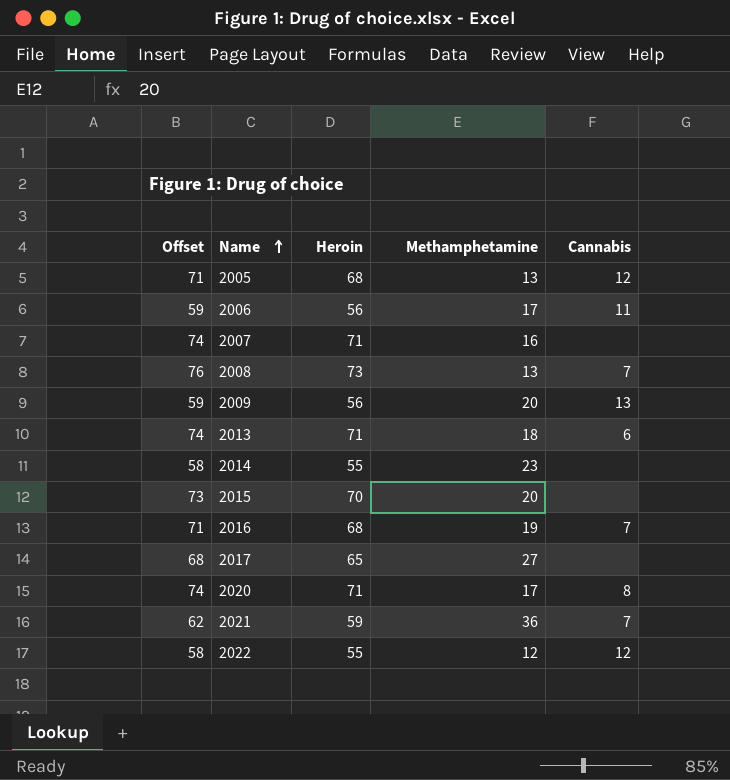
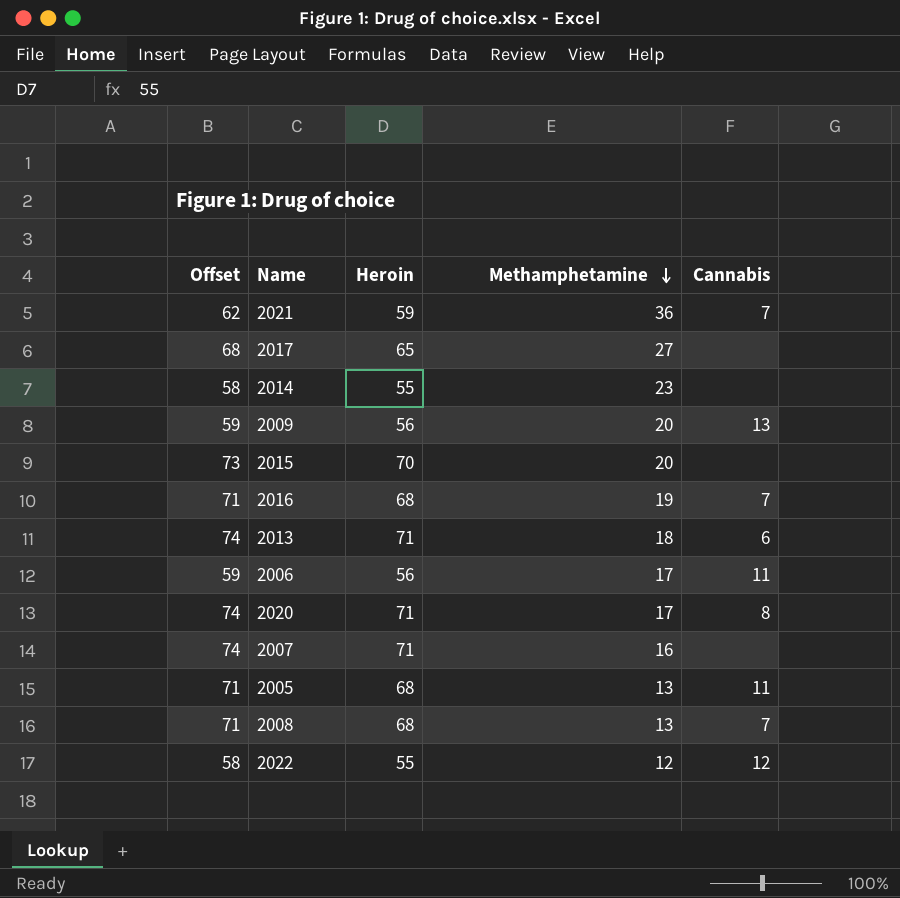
row order: Name ascending -> Methamphetamine descending
2005 | Cannabis: 12 -> 11
2008 | Offset: 76 -> 71
2008 | Heroin: 73 -> 68

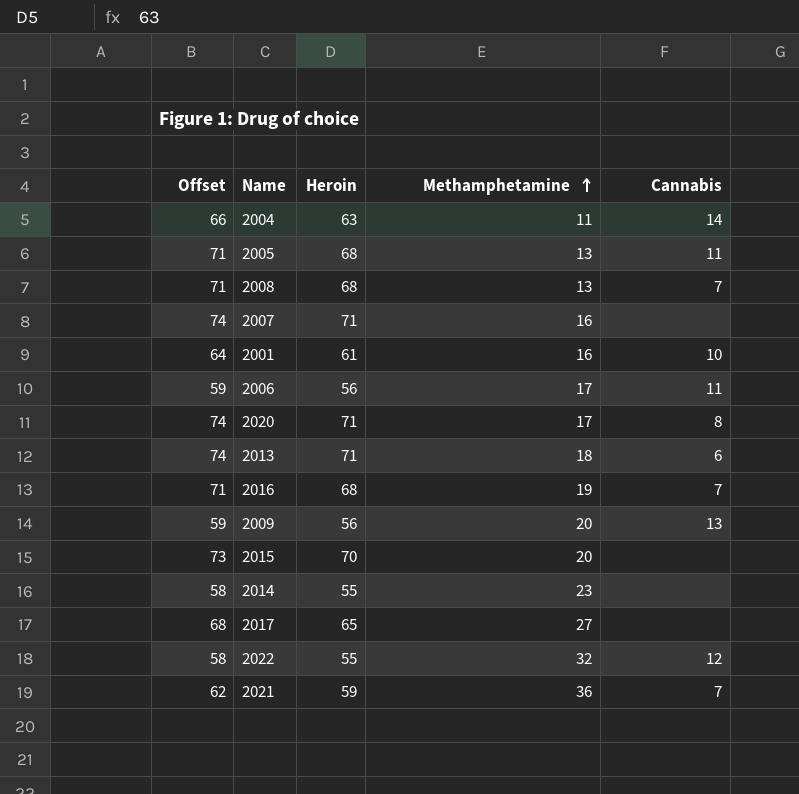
row order: Methamphetamine descending -> Methamphetamine ascending
row 2004: none -> 66 | 63 | 11 | 14
row 2001: none -> 64 | 61 | 16 | 10
2022 | Methamphetamine: 12 -> 32

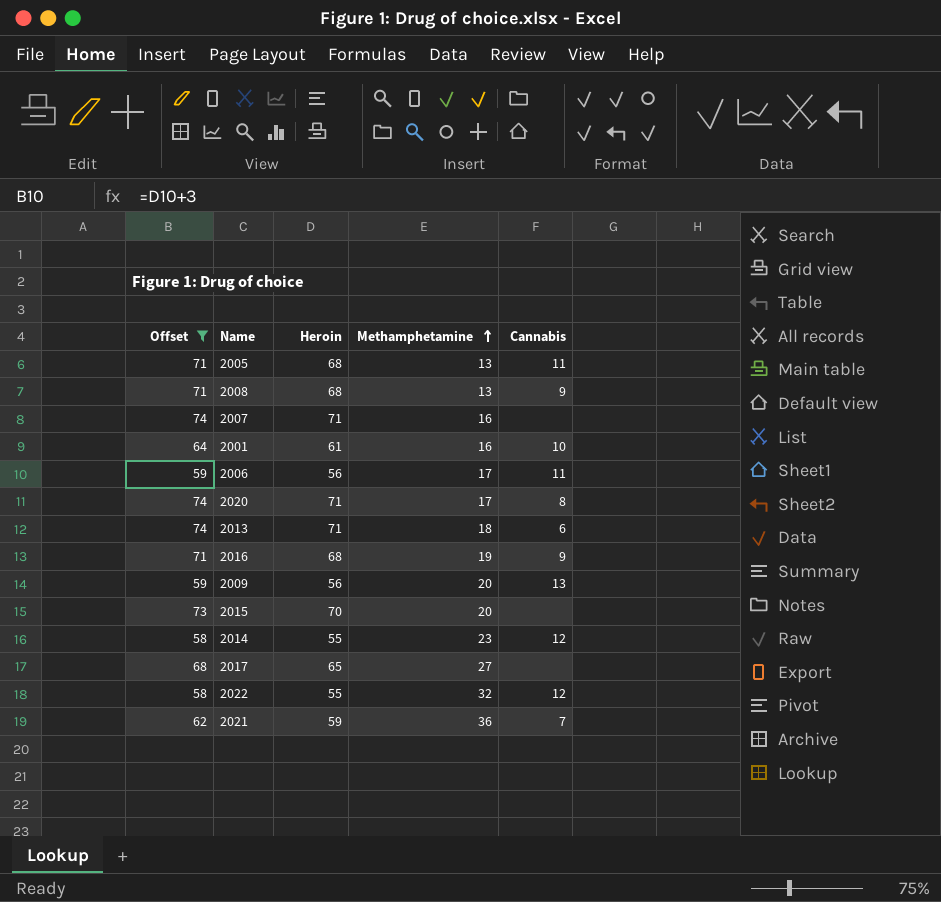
filter: none -> Offset != 66
2008 | Cannabis: 7 -> 9
2016 | Cannabis: 7 -> 9
2014 | Cannabis: none -> 12

